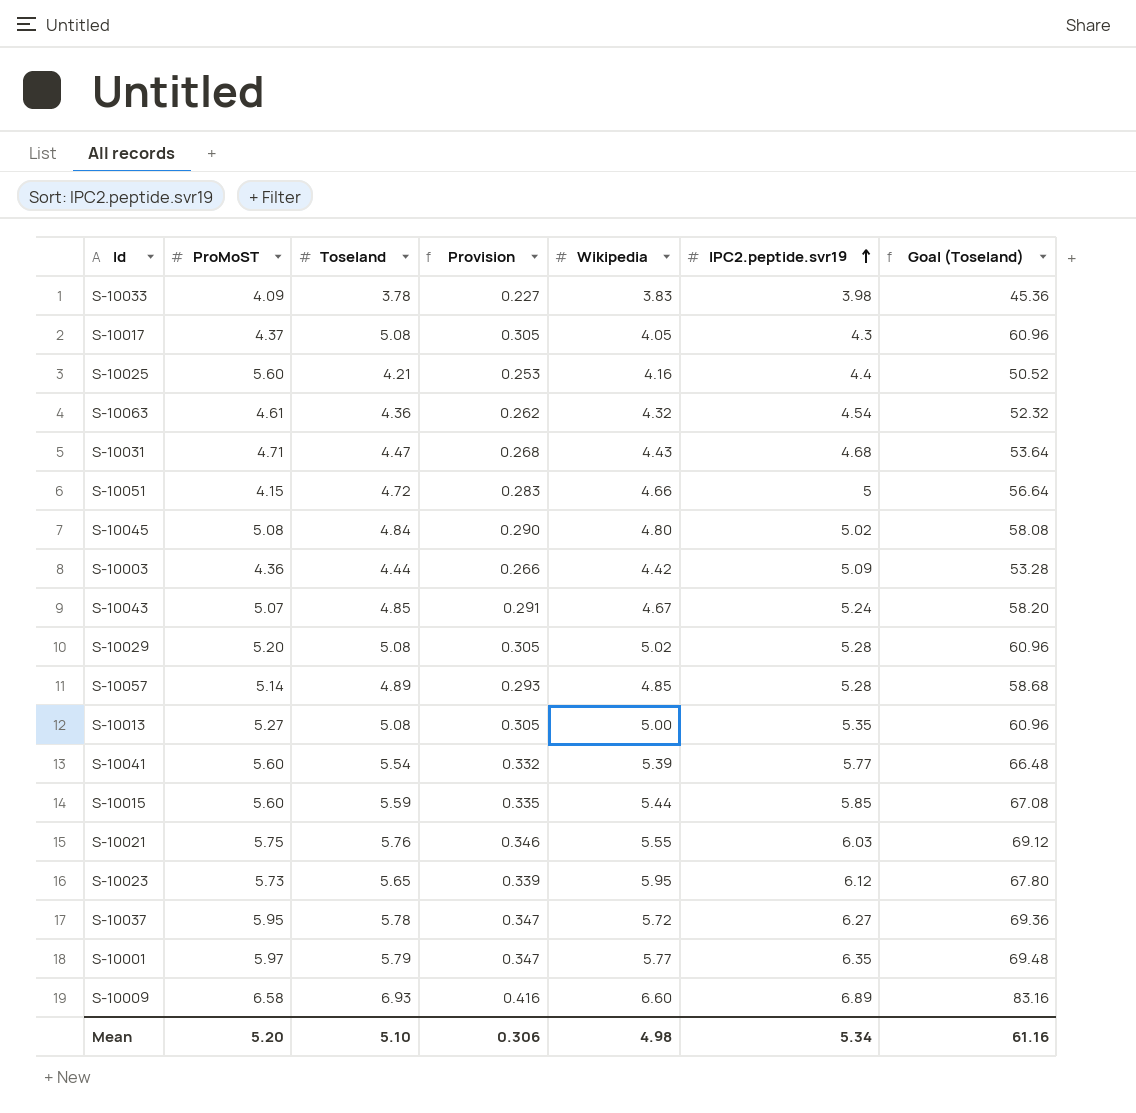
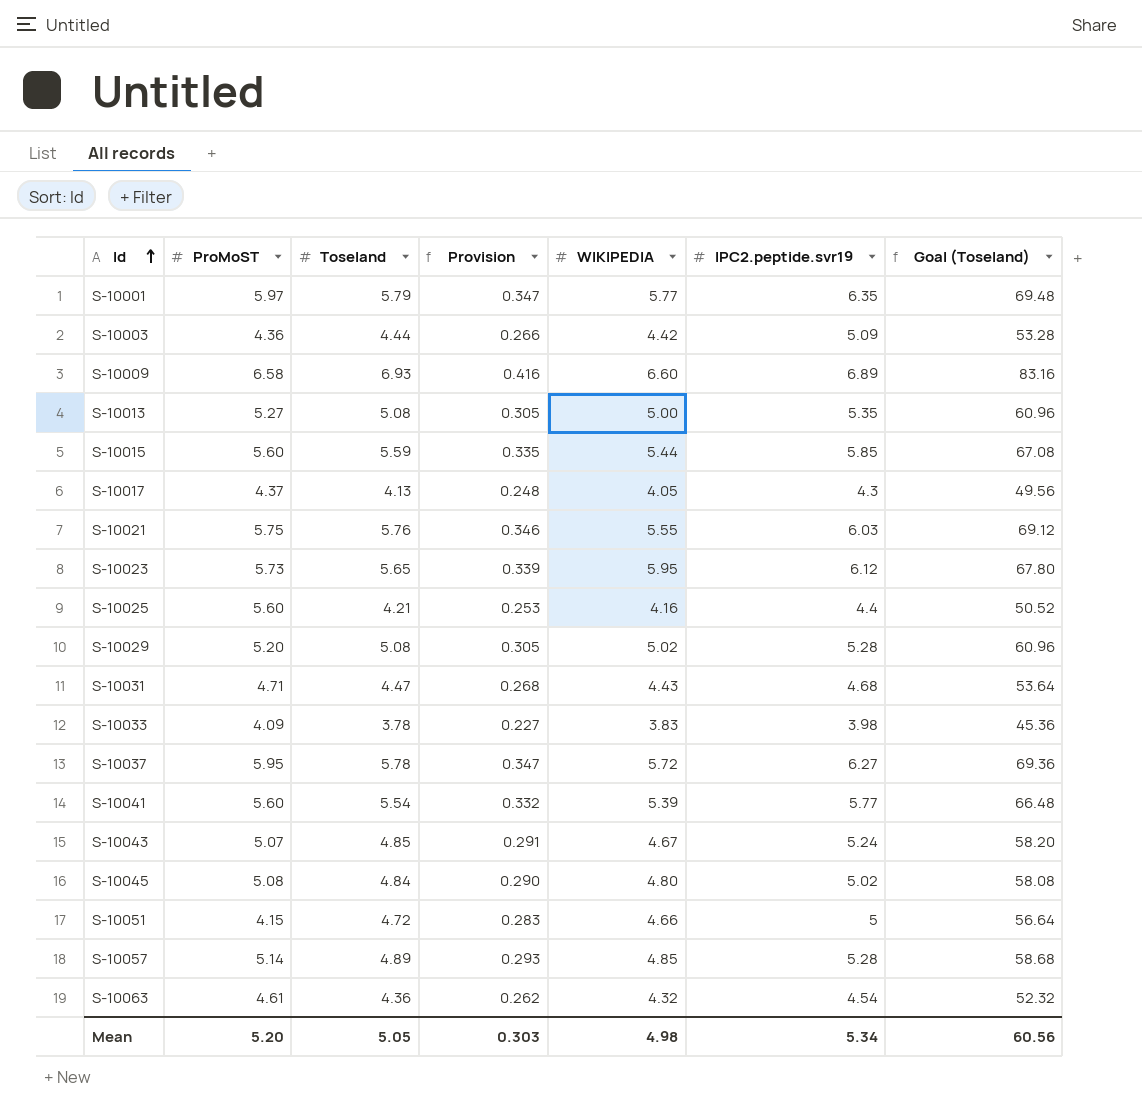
row order: IPC2.peptide.svr19 ascending -> Id ascending
column name: Wikipedia -> WIKIPEDIA
S-10017 | Toseland: 5.08 -> 4.13
S-10017 | Provision: 0.305 -> 0.248
S-10017 | Goal (Toseland): 60.96 -> 49.56
Mean | Toseland: 5.10 -> 5.05
Mean | Provision: 0.306 -> 0.303
Mean | Goal (Toseland): 61.16 -> 60.56

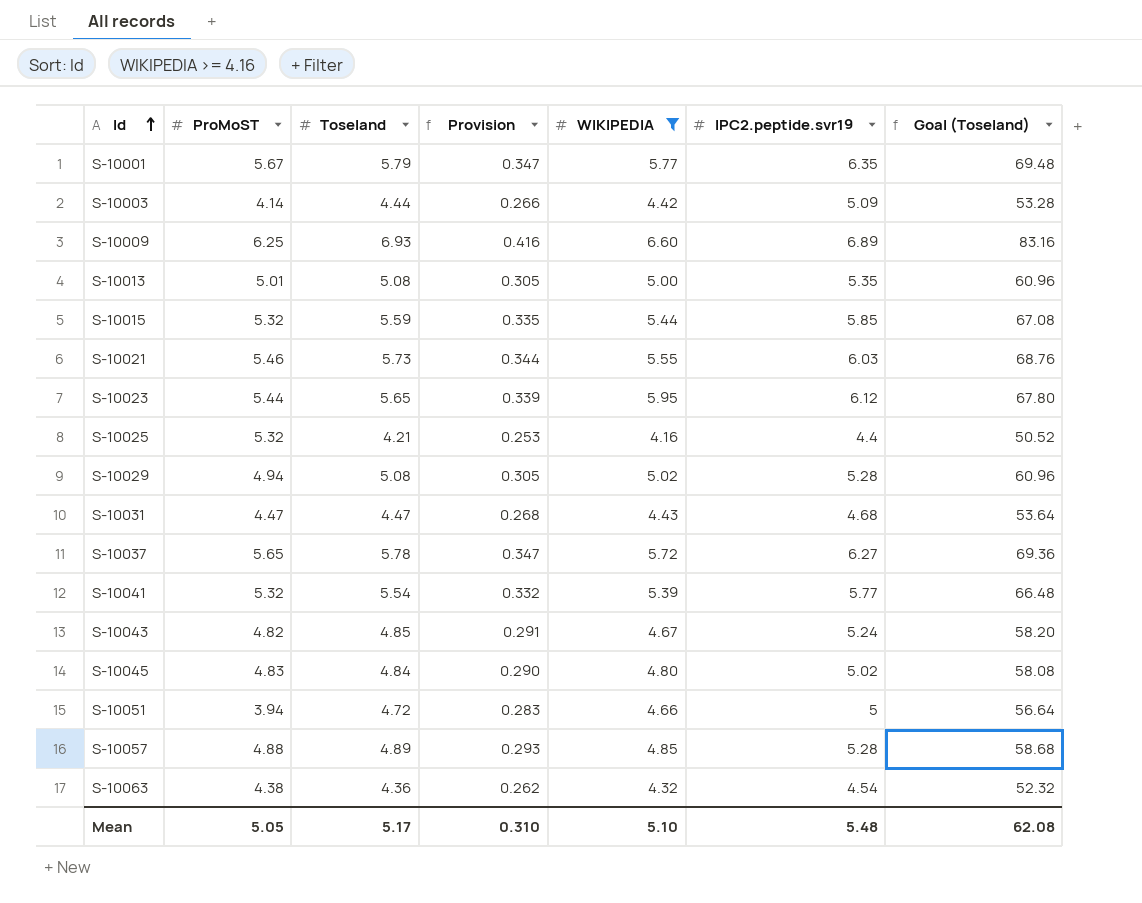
filter: none -> WIKIPEDIA >= 4.16
S-10001 | ProMoST: 5.97 -> 5.67
S-10003 | ProMoST: 4.36 -> 4.14
S-10009 | ProMoST: 6.58 -> 6.25
S-10013 | ProMoST: 5.27 -> 5.01
S-10015 | ProMoST: 5.60 -> 5.32
S-10021 | ProMoST: 5.75 -> 5.46
S-10021 | Toseland: 5.76 -> 5.73
S-10021 | Provision: 0.346 -> 0.344
S-10021 | Goal (Toseland): 69.12 -> 68.76
S-10023 | ProMoST: 5.73 -> 5.44
S-10025 | ProMoST: 5.60 -> 5.32
S-10029 | ProMoST: 5.20 -> 4.94
S-10031 | ProMoST: 4.71 -> 4.47
S-10037 | ProMoST: 5.95 -> 5.65
S-10041 | ProMoST: 5.60 -> 5.32
S-10043 | ProMoST: 5.07 -> 4.82
S-10045 | ProMoST: 5.08 -> 4.83
S-10051 | ProMoST: 4.15 -> 3.94
S-10057 | ProMoST: 5.14 -> 4.88
S-10063 | ProMoST: 4.61 -> 4.38
Mean | ProMoST: 5.20 -> 5.05
Mean | Toseland: 5.05 -> 5.17
Mean | Provision: 0.303 -> 0.310
Mean | WIKIPEDIA: 4.98 -> 5.10
Mean | IPC2.peptide.svr19: 5.34 -> 5.48
Mean | Goal (Toseland): 60.56 -> 62.08

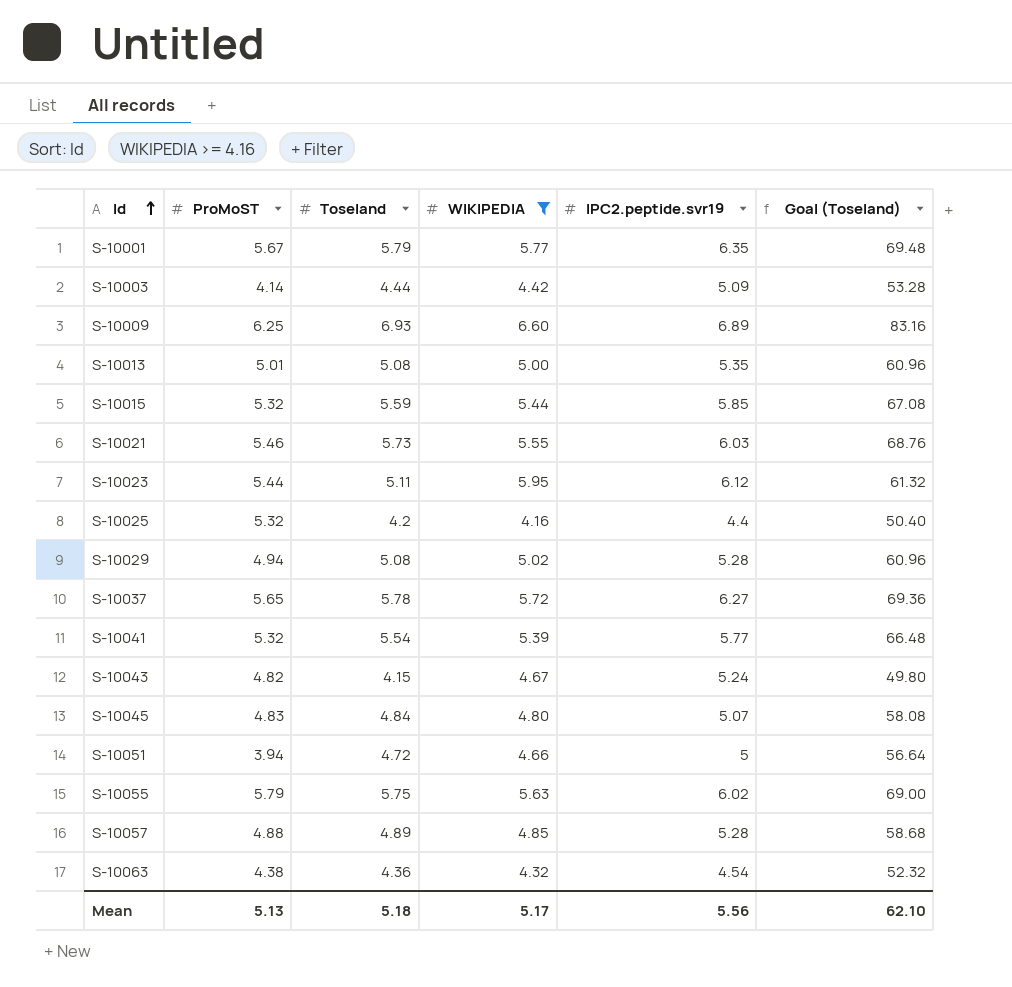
column Provision | formula: [Toseland] * 0.06 -> none
row S-10031: 4.47 | 4.47 | 0.268 | 4.43 | 4.68 | 53.64 -> none
S-10023 | Toseland: 5.65 -> 5.11
S-10023 | Goal (Toseland): 67.80 -> 61.32
S-10025 | Toseland: 4.21 -> 4.2
S-10025 | Goal (Toseland): 50.52 -> 50.40
S-10043 | Toseland: 4.85 -> 4.15
S-10043 | Goal (Toseland): 58.20 -> 49.80
S-10045 | IPC2.peptide.svr19: 5.02 -> 5.07
row S-10055: none -> 5.79 | 5.75 | 5.63 | 6.02 | 69.00
Mean | ProMoST: 5.05 -> 5.13
Mean | Toseland: 5.17 -> 5.18
Mean | WIKIPEDIA: 5.10 -> 5.17
Mean | IPC2.peptide.svr19: 5.48 -> 5.56
Mean | Goal (Toseland): 62.08 -> 62.10

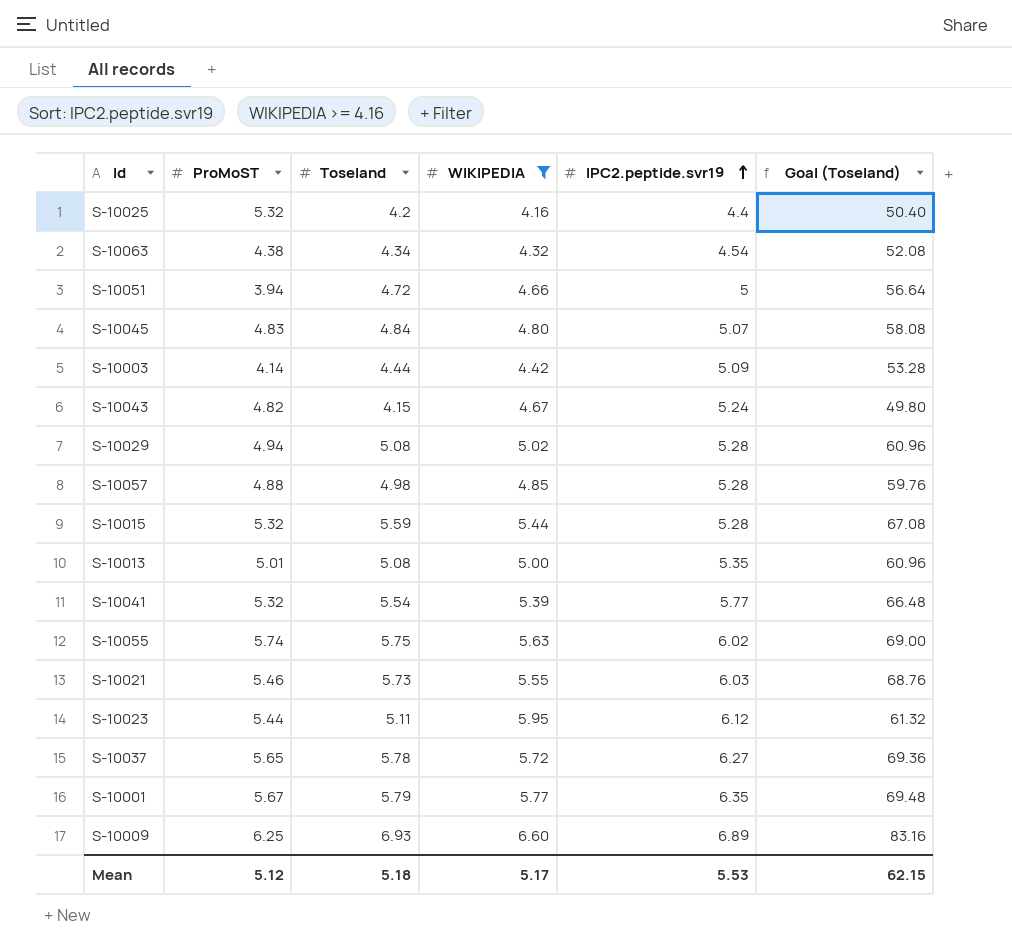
row order: Id ascending -> IPC2.peptide.svr19 ascending
S-10063 | Toseland: 4.36 -> 4.34
S-10063 | Goal (Toseland): 52.32 -> 52.08
S-10057 | Toseland: 4.89 -> 4.98
S-10057 | Goal (Toseland): 58.68 -> 59.76
S-10015 | IPC2.peptide.svr19: 5.85 -> 5.28
S-10055 | ProMoST: 5.79 -> 5.74
Mean | ProMoST: 5.13 -> 5.12
Mean | IPC2.peptide.svr19: 5.56 -> 5.53
Mean | Goal (Toseland): 62.10 -> 62.15

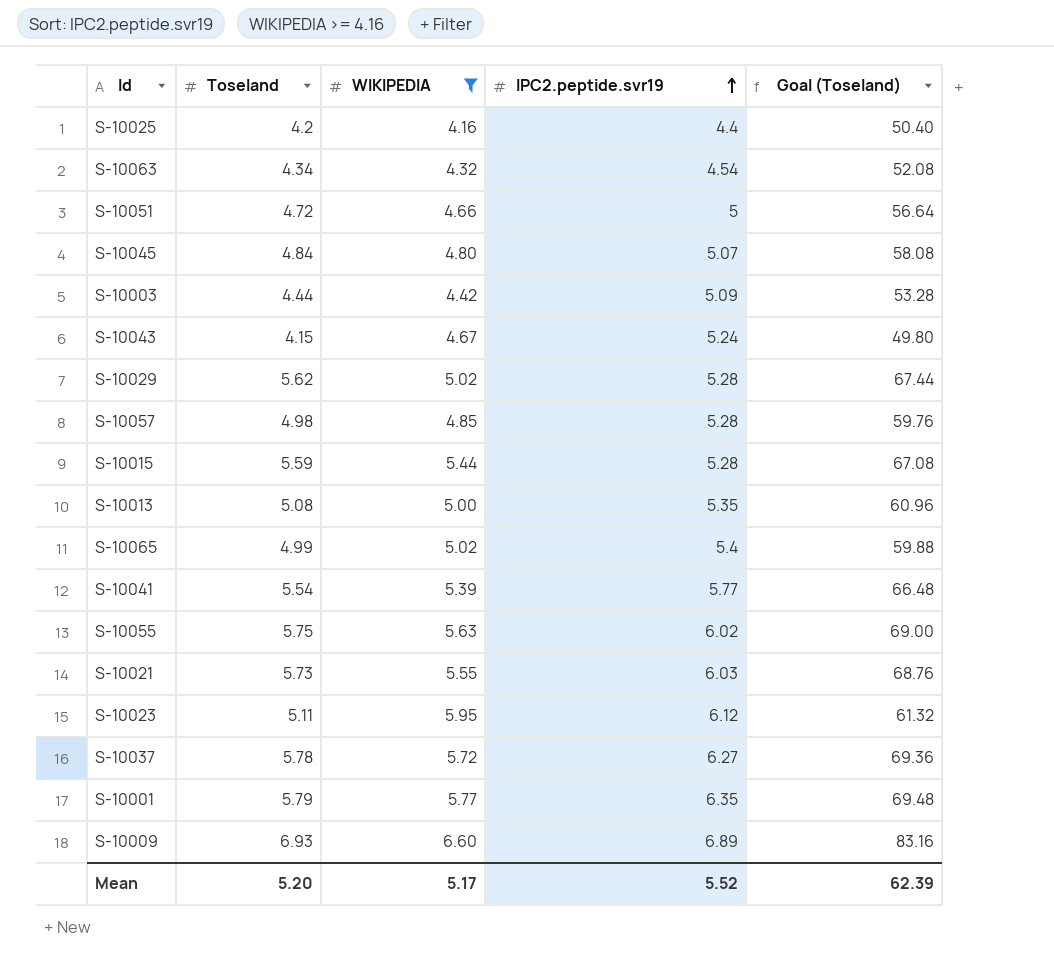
column ProMoST | position: 2 -> none
S-10029 | Toseland: 5.08 -> 5.62
S-10029 | Goal (Toseland): 60.96 -> 67.44
row S-10065: none -> 4.99 | 5.02 | 5.4 | 59.88
Mean | Toseland: 5.18 -> 5.20
Mean | IPC2.peptide.svr19: 5.53 -> 5.52
Mean | Goal (Toseland): 62.15 -> 62.39

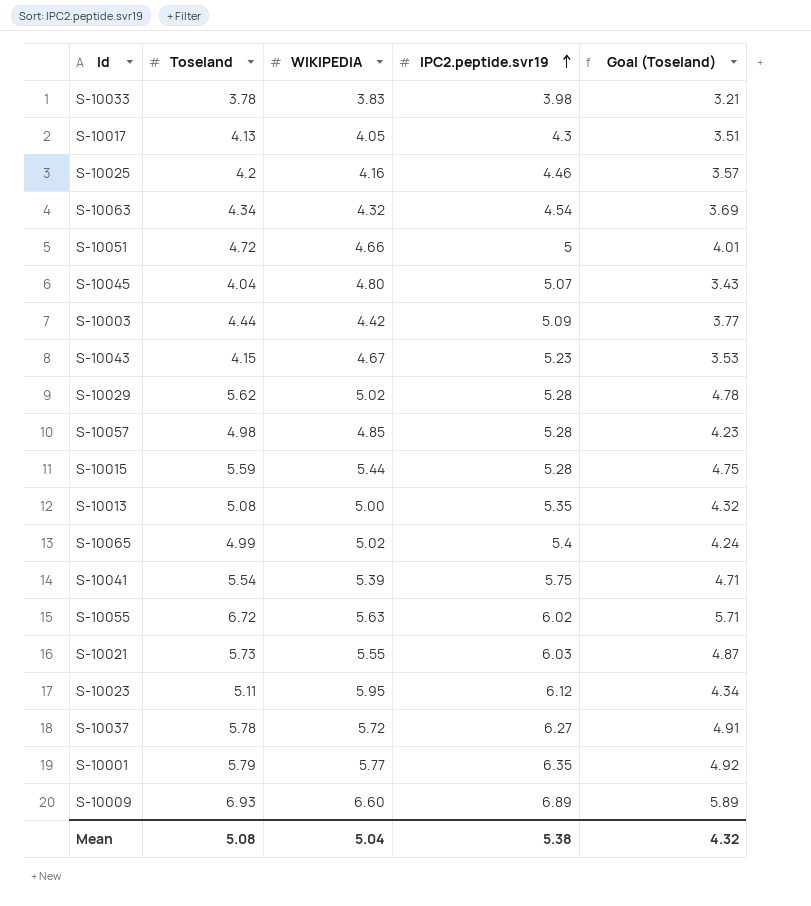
filter: WIKIPEDIA >= 4.16 -> none
column Goal (Toseland) | formula: [Toseland] * 12 -> [Toseland] * 0.85
S-10025 | IPC2.peptide.svr19: 4.4 -> 4.46
S-10045 | Toseland: 4.84 -> 4.04
S-10043 | IPC2.peptide.svr19: 5.24 -> 5.23
S-10041 | IPC2.peptide.svr19: 5.77 -> 5.75
S-10055 | Toseland: 5.75 -> 6.72
Mean | Toseland: 5.20 -> 5.08
Mean | WIKIPEDIA: 5.17 -> 5.04
Mean | IPC2.peptide.svr19: 5.52 -> 5.38
Mean | Goal (Toseland): 62.39 -> 4.32

